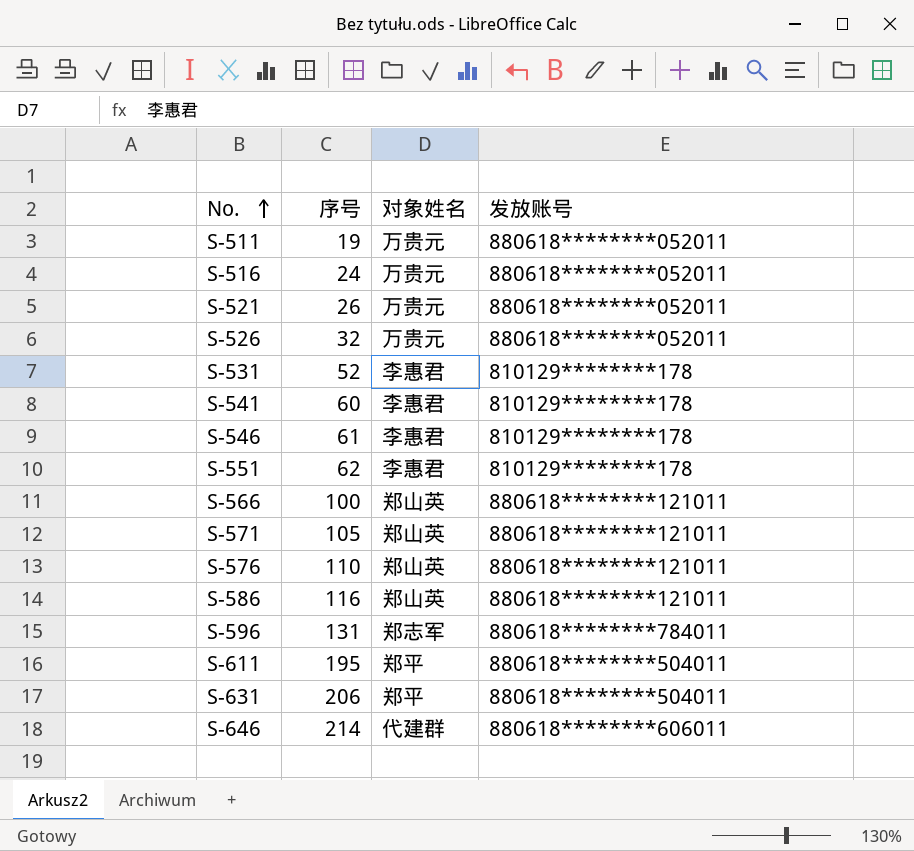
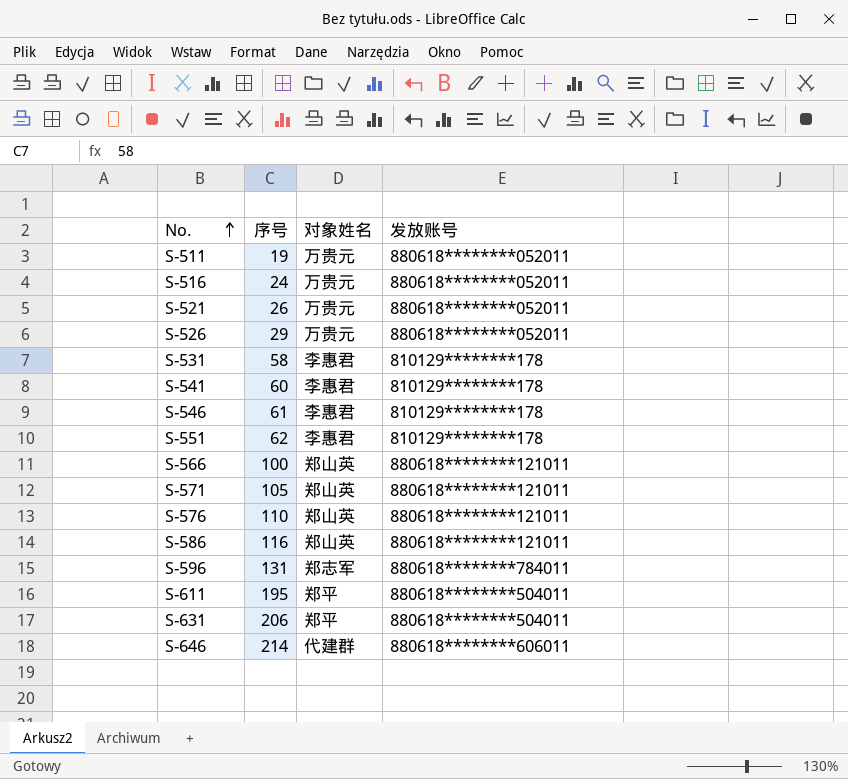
S-526 | 序号: 32 -> 29
S-531 | 序号: 52 -> 58

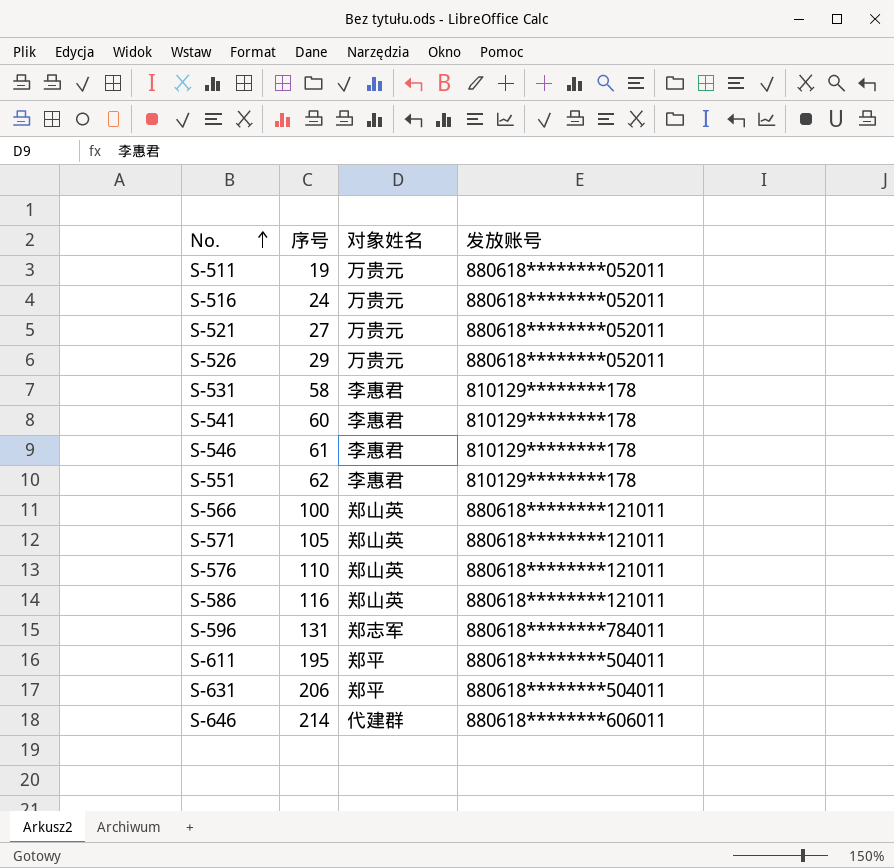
S-521 | 序号: 26 -> 27

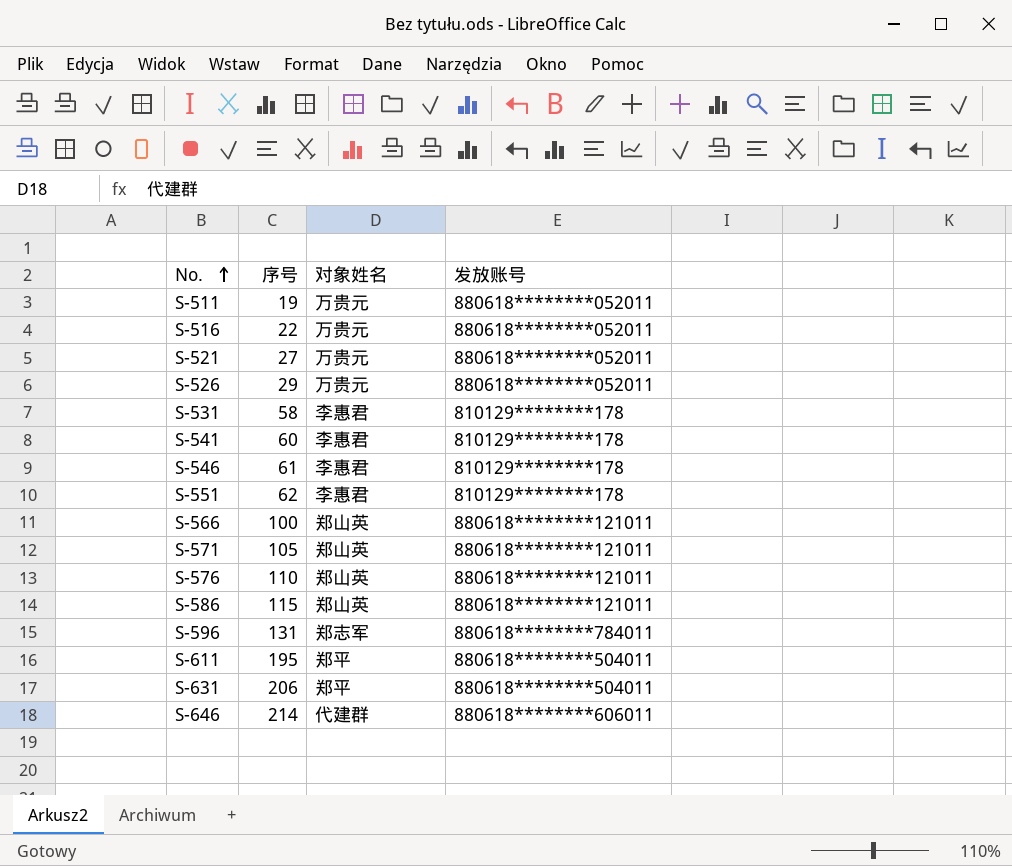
S-516 | 序号: 24 -> 22
S-586 | 序号: 116 -> 115

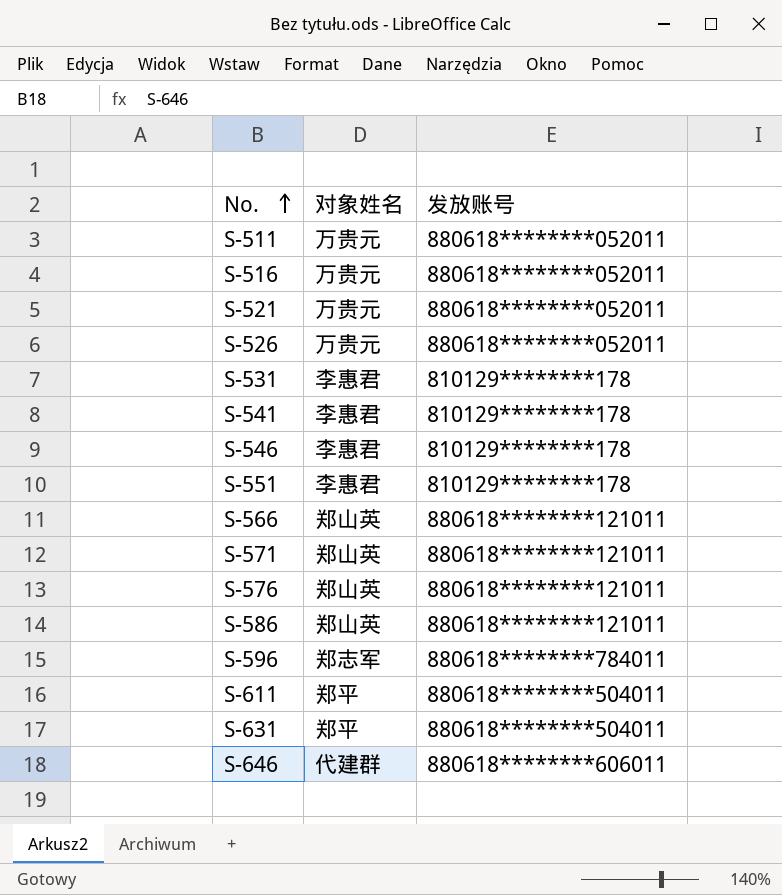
column 序号 | position: 2 -> none

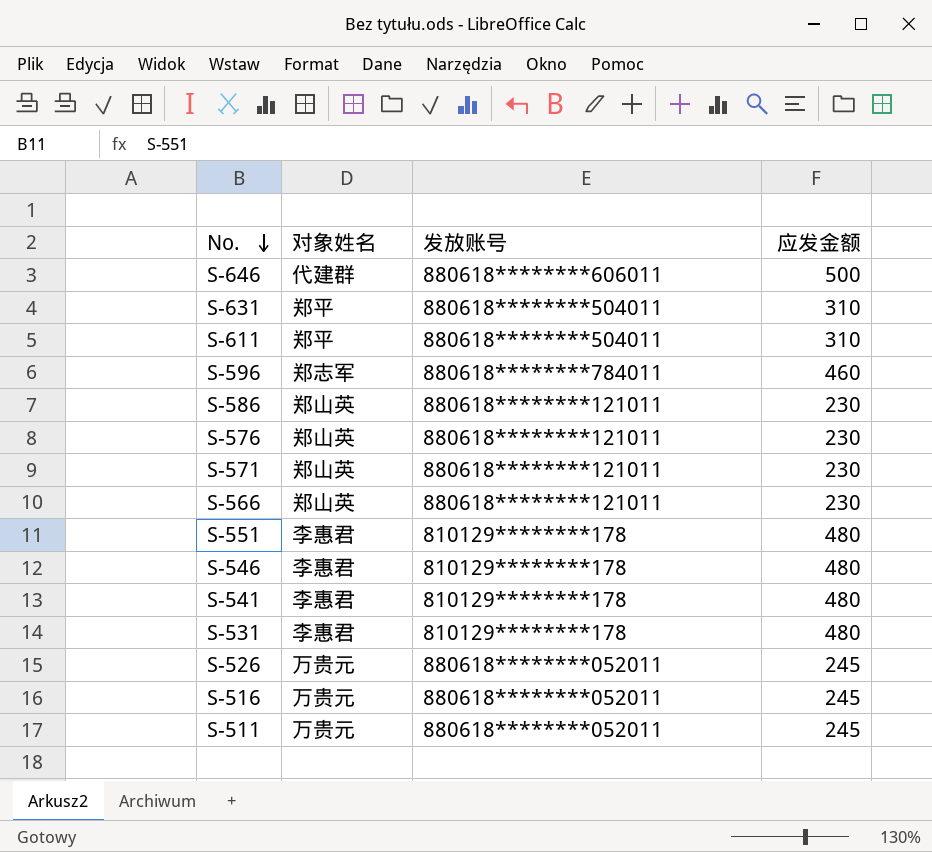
row order: No. ascending -> No. descending
column 应发金额 | position: none -> 4
row S-521: 万贵元 | 880618********052011 -> none

